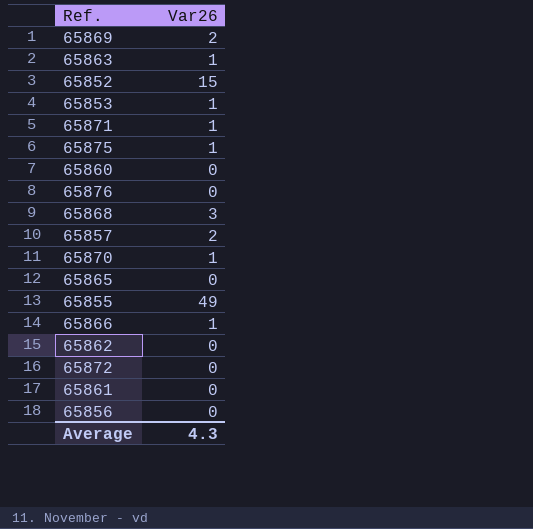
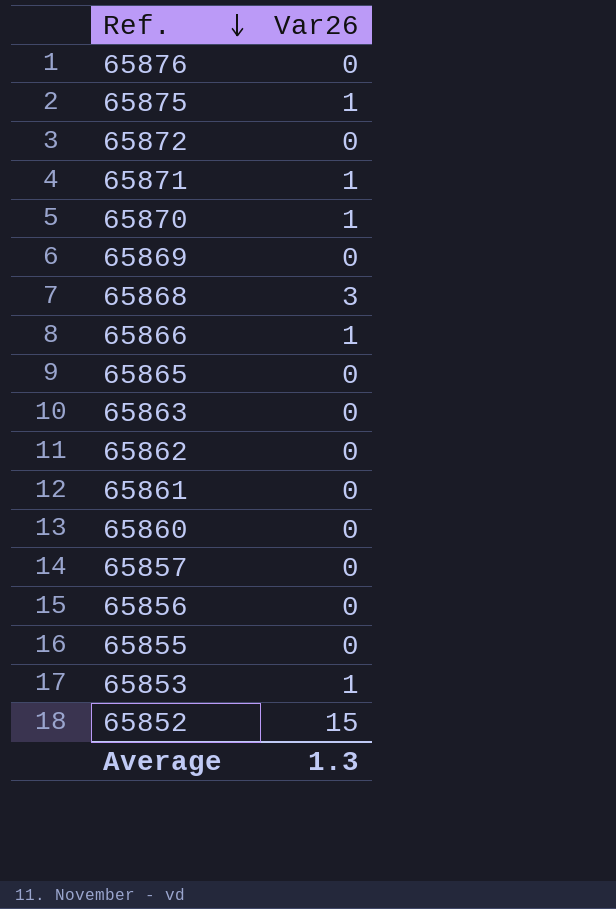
row order: none -> Ref. descending
65869 | Var26: 2 -> 0
65863 | Var26: 1 -> 0
65857 | Var26: 2 -> 0
65855 | Var26: 49 -> 0
Average | Var26: 4.3 -> 1.3

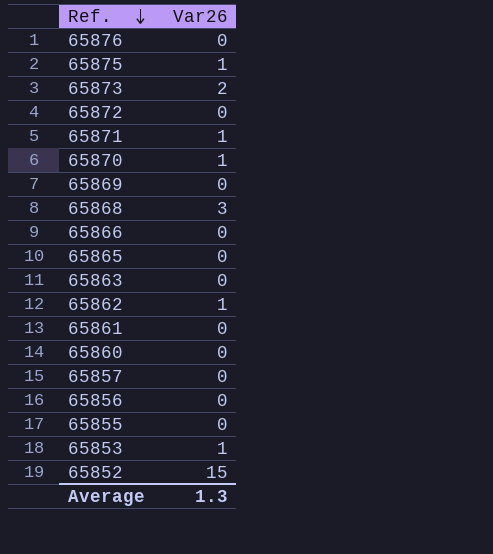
row 65873: none -> 2
65866 | Var26: 1 -> 0
65862 | Var26: 0 -> 1

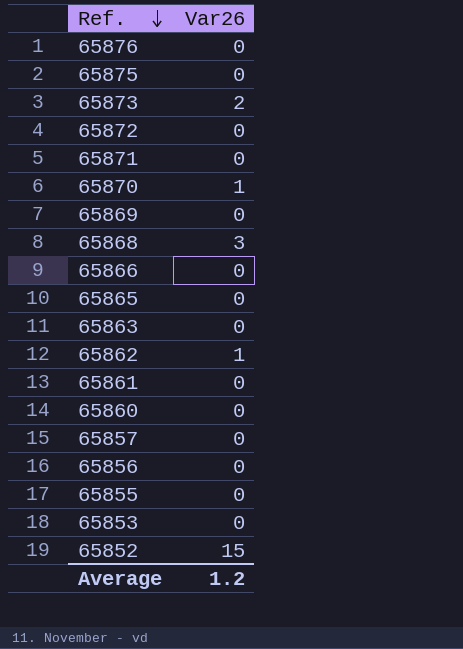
65875 | Var26: 1 -> 0
65871 | Var26: 1 -> 0
65853 | Var26: 1 -> 0
Average | Var26: 1.3 -> 1.2

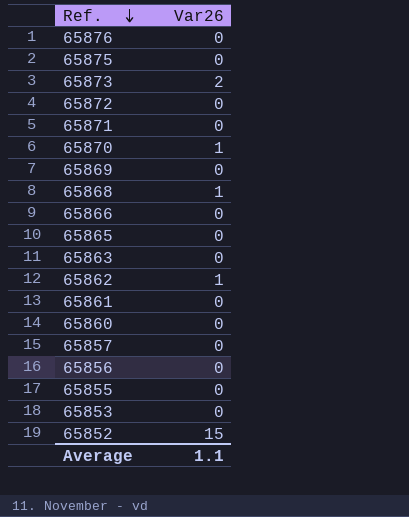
65868 | Var26: 3 -> 1
Average | Var26: 1.2 -> 1.1

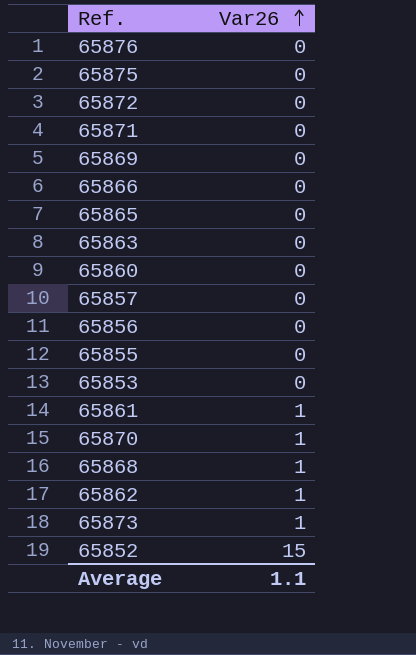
row order: Ref. descending -> Var26 ascending
65861 | Var26: 0 -> 1
65873 | Var26: 2 -> 1

